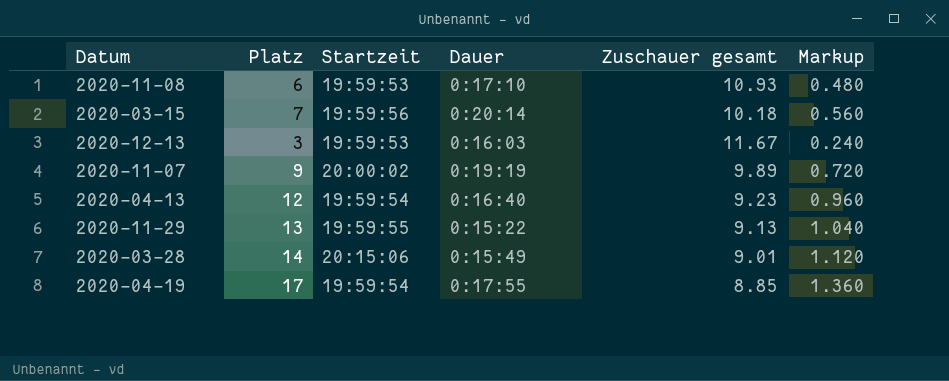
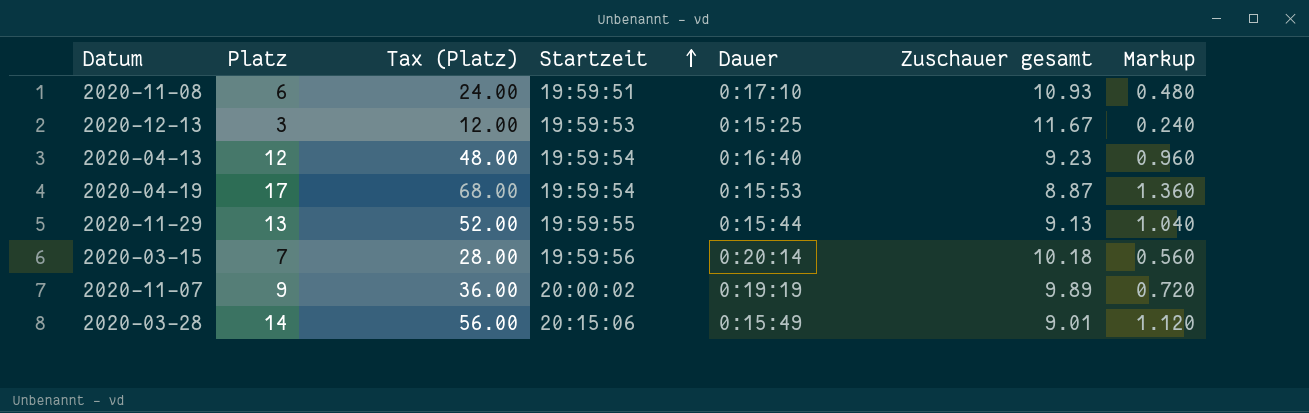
row order: none -> Startzeit ascending
column Tax (Platz) | formula: none -> [Platz] * 4
2020-11-08 | Startzeit: 19:59:53 -> 19:59:51
2020-12-13 | Dauer: 0:16:03 -> 0:15:25
2020-04-19 | Dauer: 0:17:55 -> 0:15:53
2020-04-19 | Zuschauer gesamt: 8.85 -> 8.87
2020-11-29 | Dauer: 0:15:22 -> 0:15:44

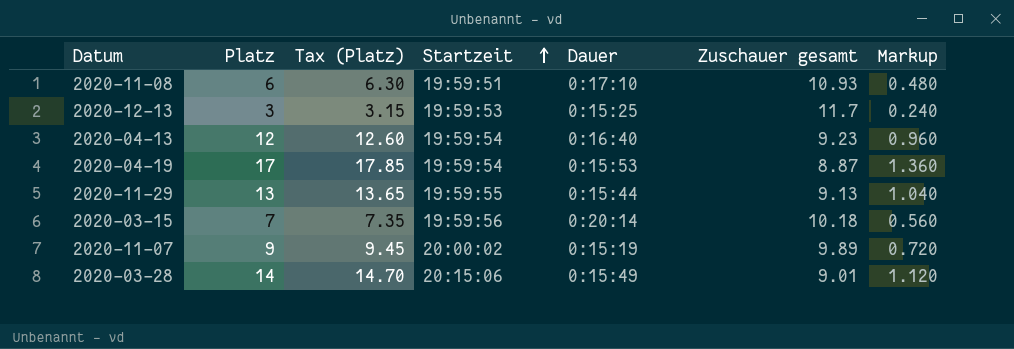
column Tax (Platz) | formula: [Platz] * 4 -> [Platz] * 1.05
2020-12-13 | Zuschauer gesamt: 11.67 -> 11.7
2020-11-07 | Dauer: 0:19:19 -> 0:15:19

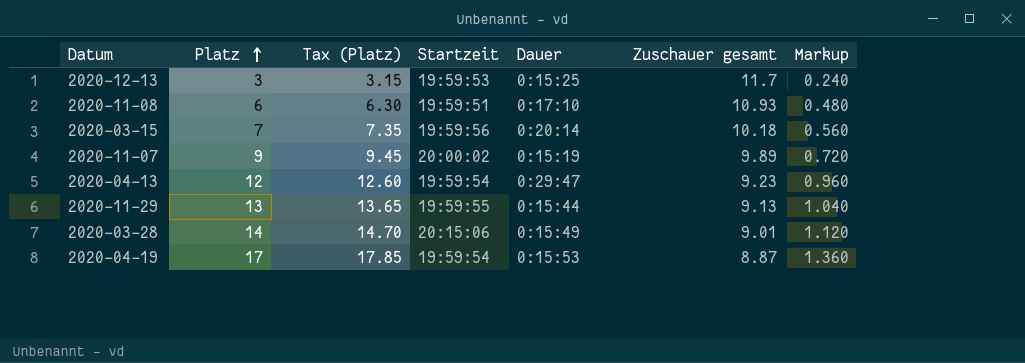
row order: Startzeit ascending -> Platz ascending
2020-04-13 | Dauer: 0:16:40 -> 0:29:47

